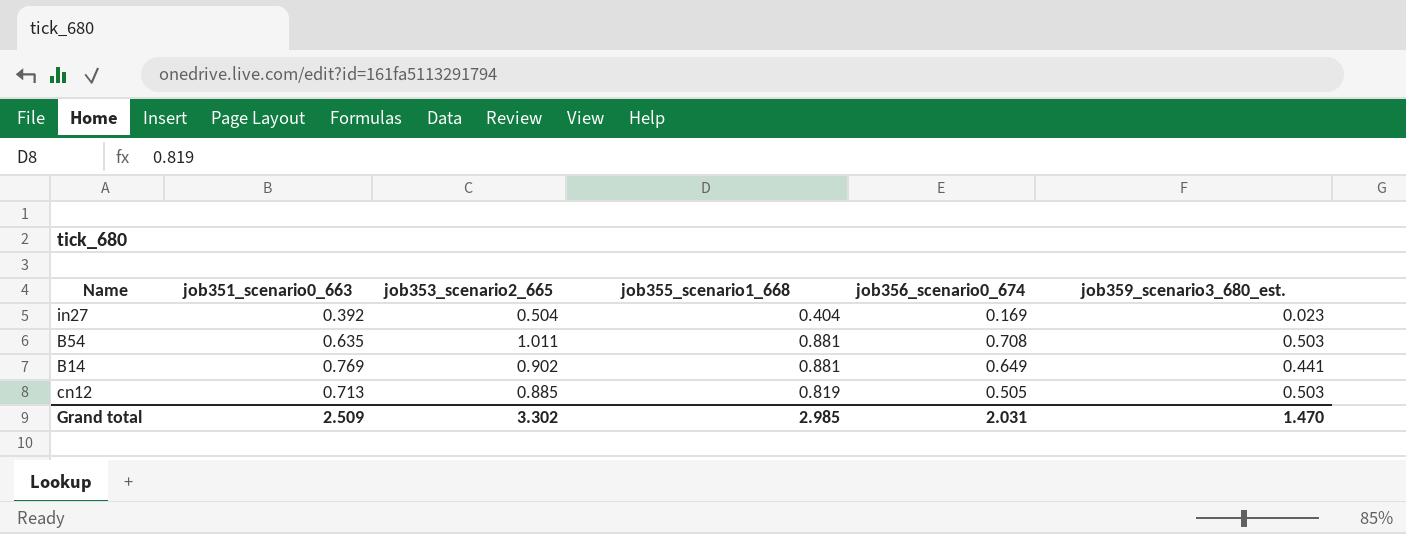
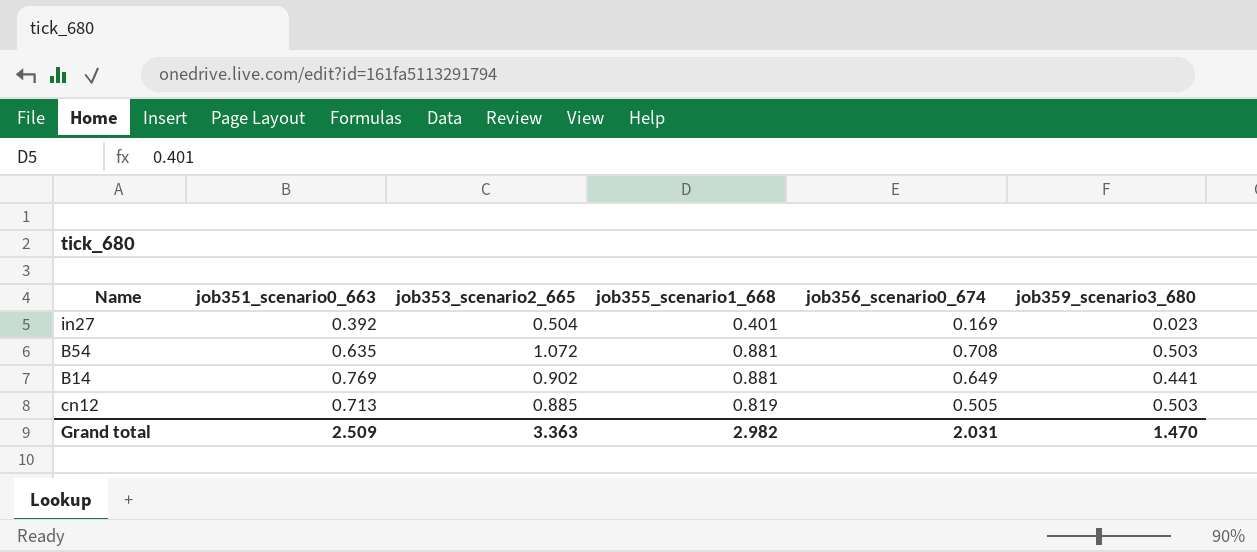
column name: job359_scenario3_680_est. -> job359_scenario3_680
in27 | job355_scenario1_668: 0.404 -> 0.401
B54 | job353_scenario2_665: 1.011 -> 1.072
Grand total | job353_scenario2_665: 3.302 -> 3.363
Grand total | job355_scenario1_668: 2.985 -> 2.982

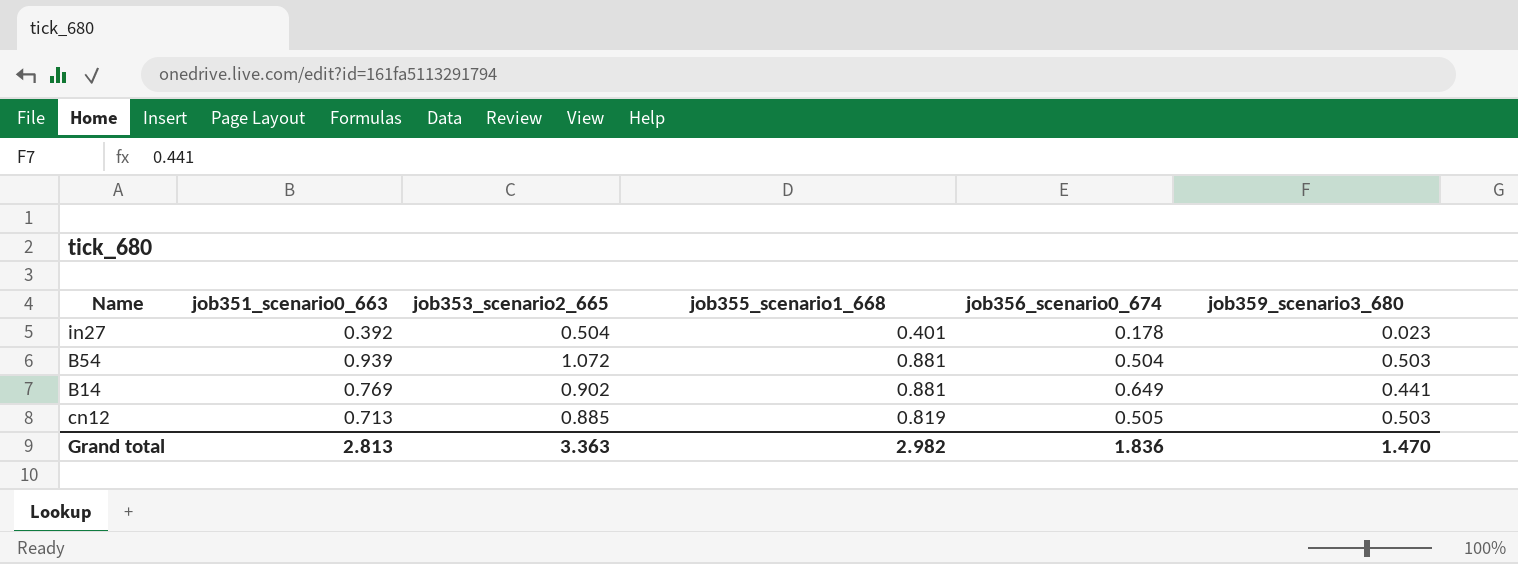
in27 | job356_scenario0_674: 0.169 -> 0.178
B54 | job351_scenario0_663: 0.635 -> 0.939
B54 | job356_scenario0_674: 0.708 -> 0.504
Grand total | job351_scenario0_663: 2.509 -> 2.813
Grand total | job356_scenario0_674: 2.031 -> 1.836

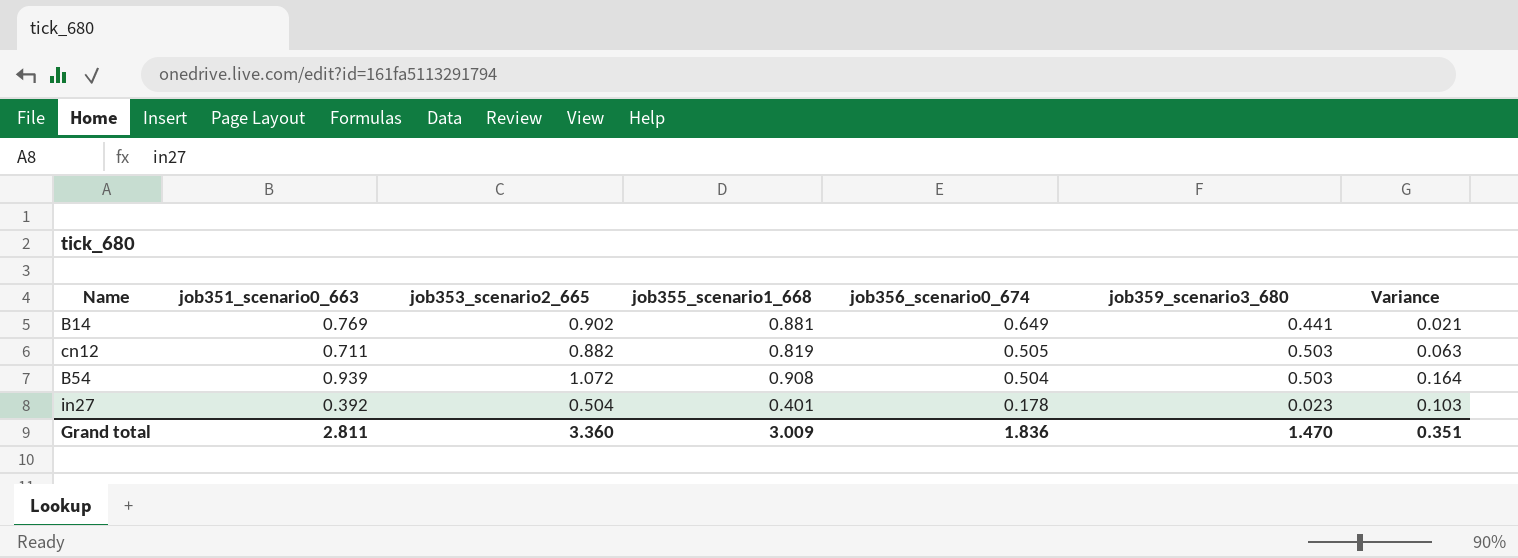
row order: none -> job356_scenario0_674 descending
column Variance | formula: none -> [job353_scenario2_665] - [job355_scenario1_668]
cn12 | job351_scenario0_663: 0.713 -> 0.711
cn12 | job353_scenario2_665: 0.885 -> 0.882
B54 | job355_scenario1_668: 0.881 -> 0.908
Grand total | job351_scenario0_663: 2.813 -> 2.811
Grand total | job353_scenario2_665: 3.363 -> 3.360
Grand total | job355_scenario1_668: 2.982 -> 3.009

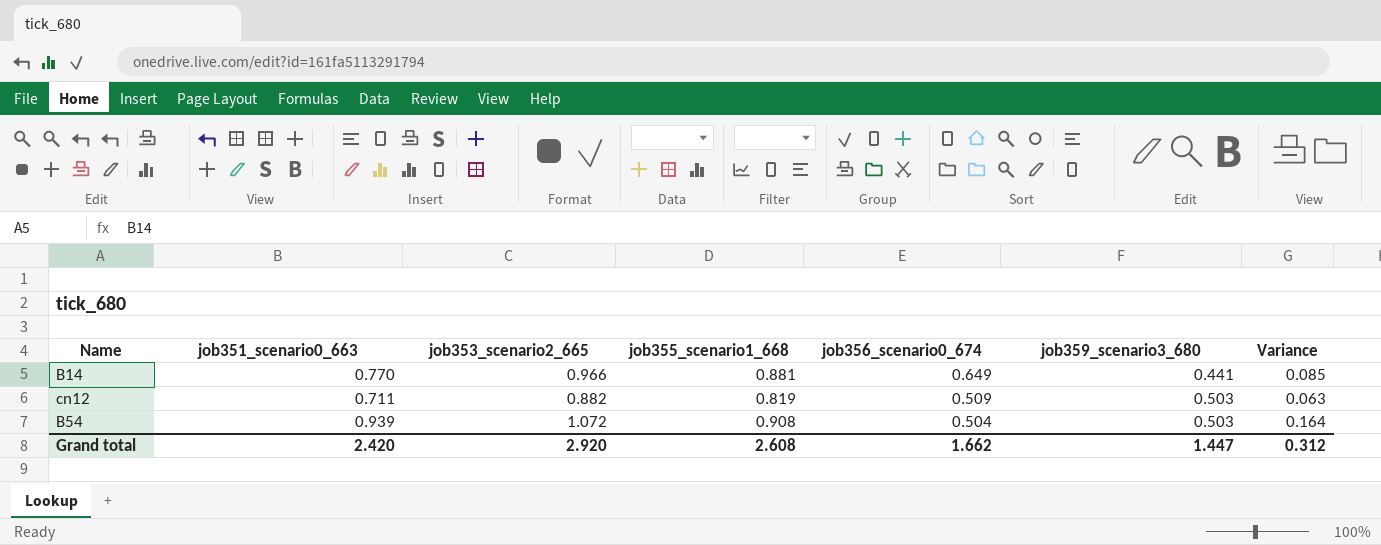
row in27: 0.392 | 0.504 | 0.401 | 0.178 | 0.023 | 0.103 -> none
B14 | job351_scenario0_663: 0.769 -> 0.770
B14 | job353_scenario2_665: 0.902 -> 0.966
B14 | Variance: 0.021 -> 0.085
cn12 | job356_scenario0_674: 0.505 -> 0.509
Grand total | job351_scenario0_663: 2.811 -> 2.420
Grand total | job353_scenario2_665: 3.360 -> 2.920
Grand total | job355_scenario1_668: 3.009 -> 2.608
Grand total | job356_scenario0_674: 1.836 -> 1.662
Grand total | job359_scenario3_680: 1.470 -> 1.447
Grand total | Variance: 0.351 -> 0.312

